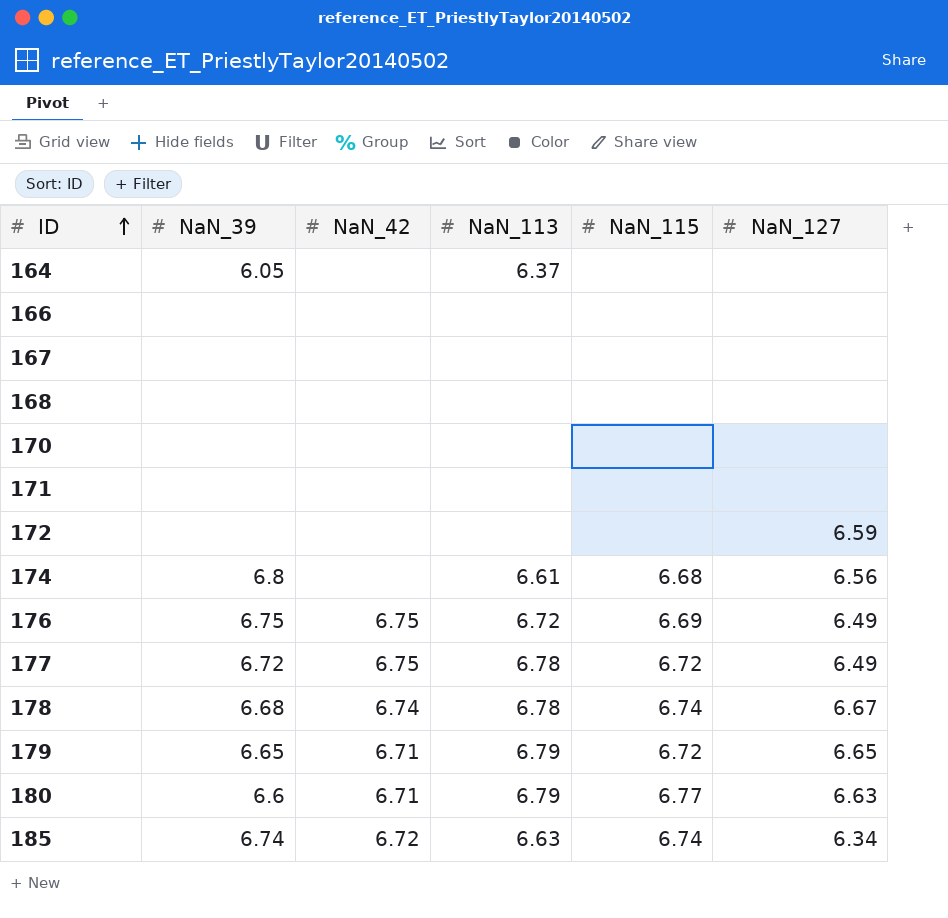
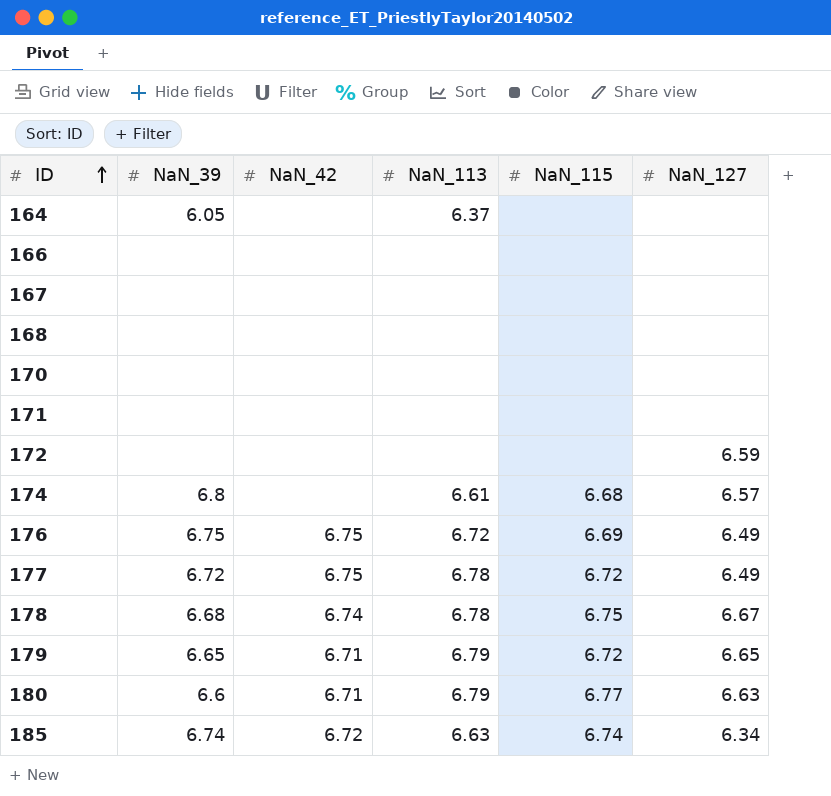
174 | NaN_127: 6.56 -> 6.57
178 | NaN_115: 6.74 -> 6.75

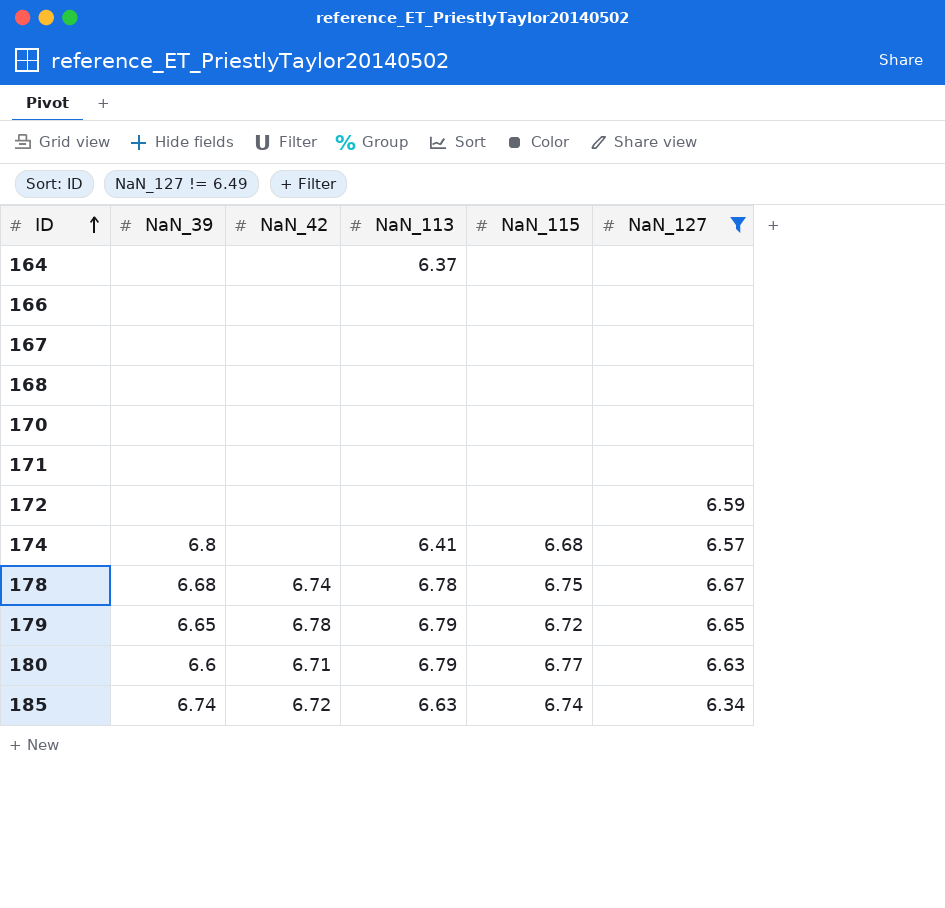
filter: none -> NaN_127 != 6.49
164 | NaN_39: 6.05 -> none
174 | NaN_113: 6.61 -> 6.41
179 | NaN_42: 6.71 -> 6.78

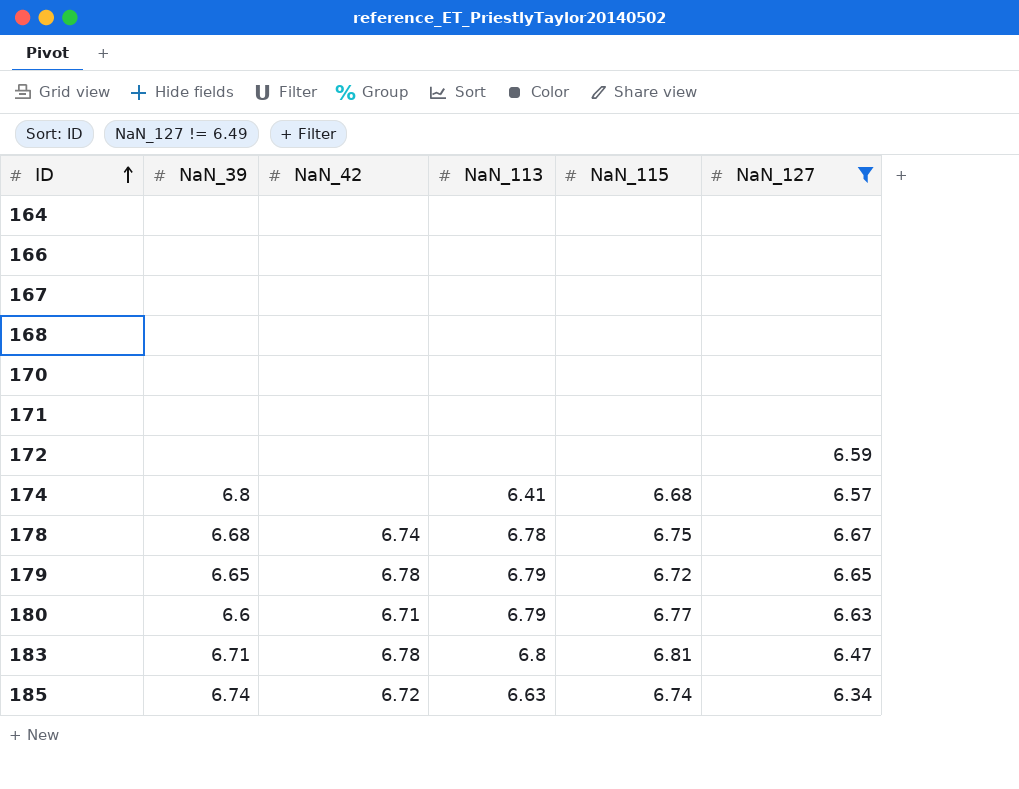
164 | NaN_113: 6.37 -> none
row 183: none -> 6.71 | 6.78 | 6.8 | 6.81 | 6.47

